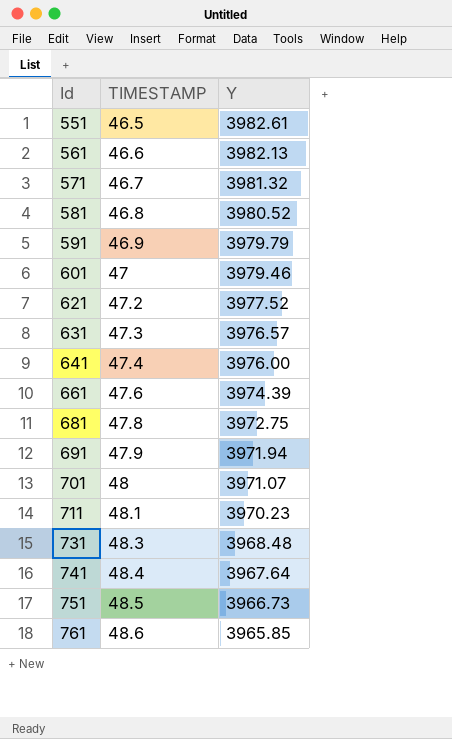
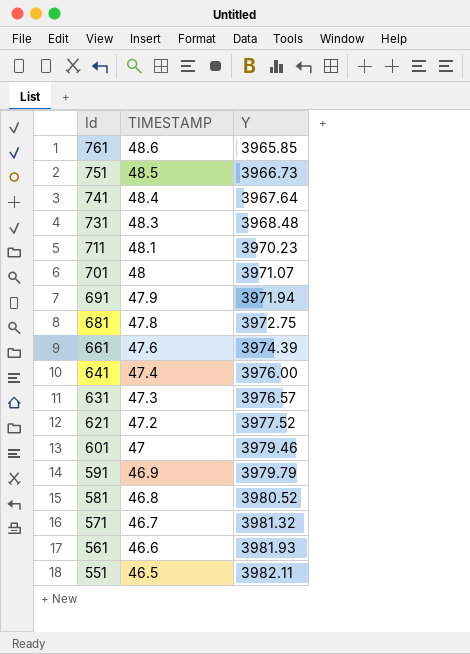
row order: Id ascending -> Id descending
561 | Y: 3982.13 -> 3981.93
551 | Y: 3982.61 -> 3982.11

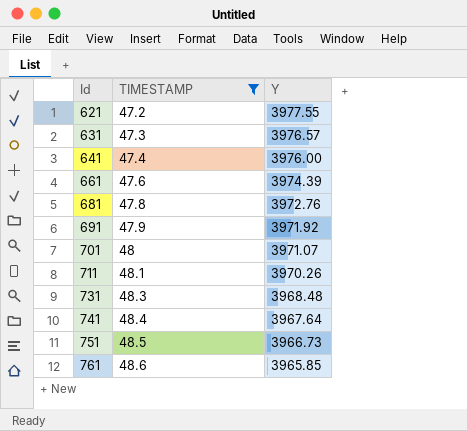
filter: none -> TIMESTAMP >= 47.2
row order: Id descending -> Id ascending
621 | Y: 3977.52 -> 3977.55
681 | Y: 3972.75 -> 3972.76
691 | Y: 3971.94 -> 3971.92
711 | Y: 3970.23 -> 3970.26

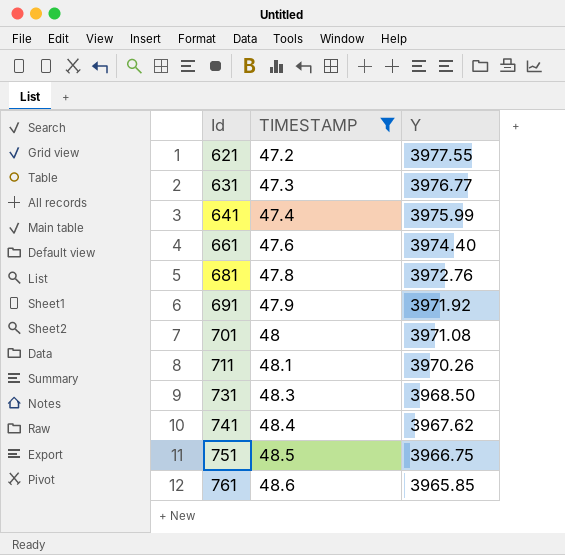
631 | Y: 3976.57 -> 3976.77
641 | Y: 3976.00 -> 3975.99
661 | Y: 3974.39 -> 3974.40
701 | Y: 3971.07 -> 3971.08
731 | Y: 3968.48 -> 3968.50
741 | Y: 3967.64 -> 3967.62
751 | Y: 3966.73 -> 3966.75

